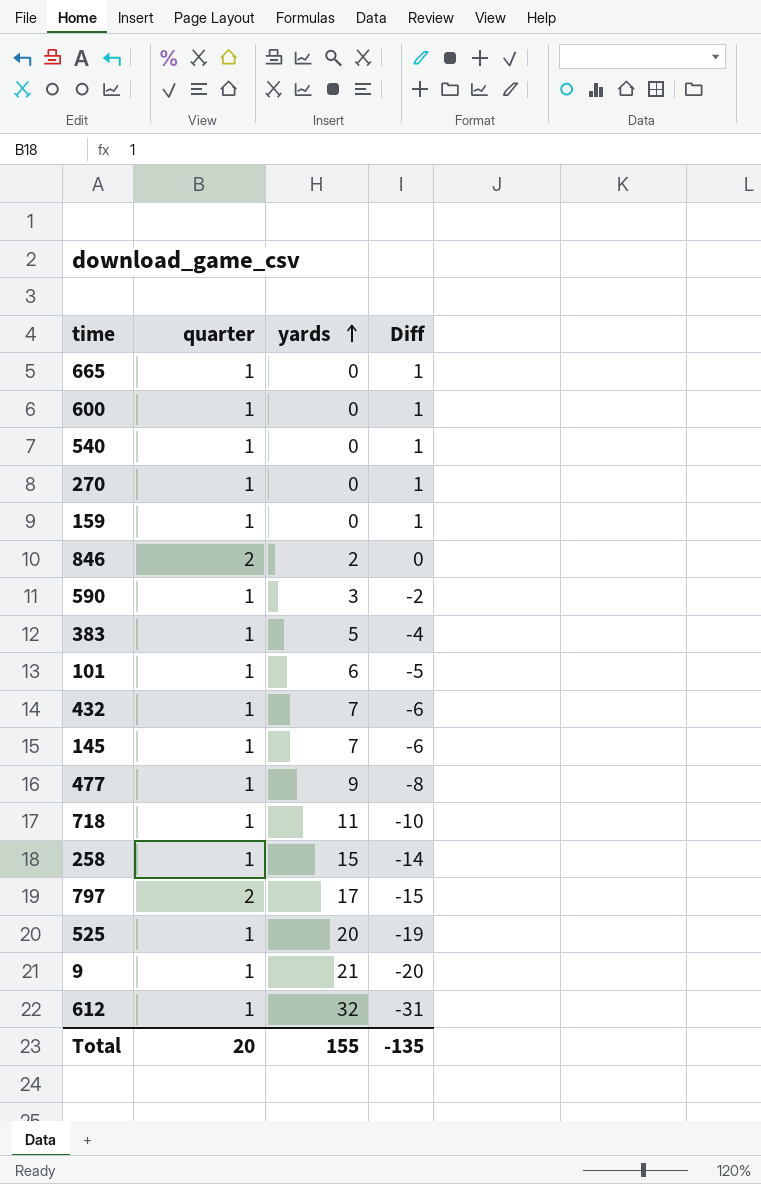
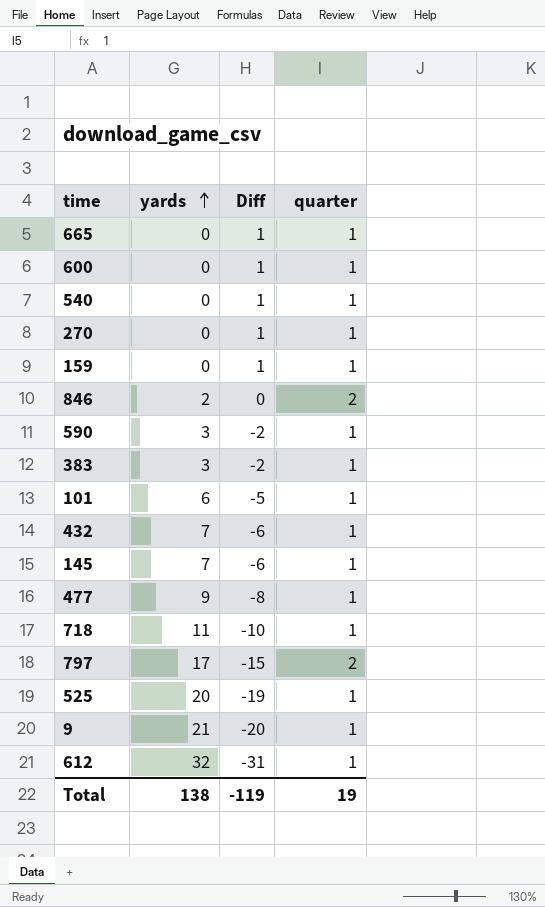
column quarter | position: 2 -> 4
row 258: 1 | 15 | -14 -> none
383 | yards: 5 -> 3
383 | Diff: -4 -> -2
Total | yards: 155 -> 138
Total | Diff: -135 -> -119
Total | quarter: 20 -> 19

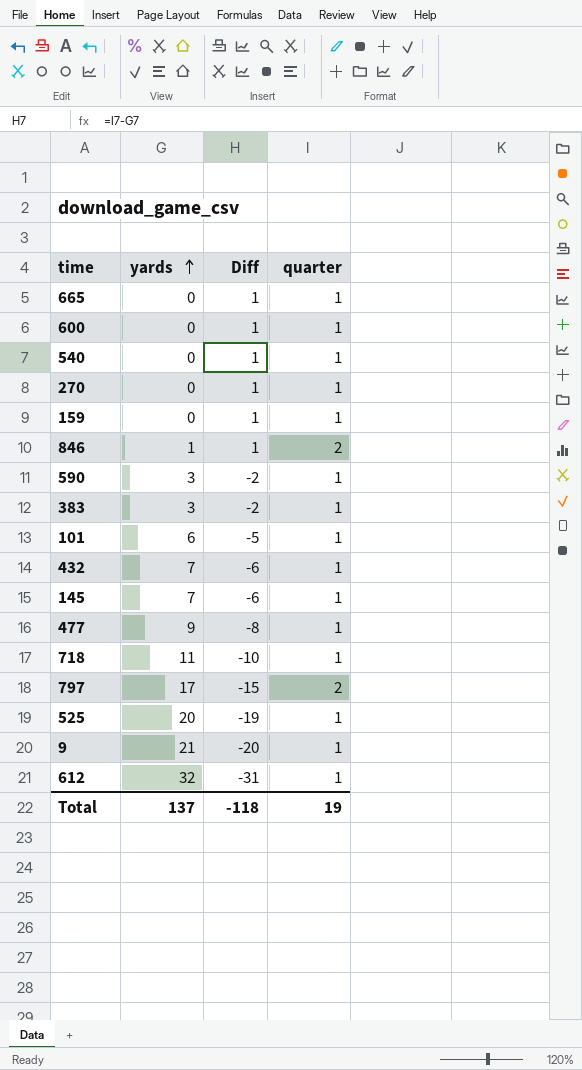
846 | yards: 2 -> 1
846 | Diff: 0 -> 1
Total | yards: 138 -> 137
Total | Diff: -119 -> -118

